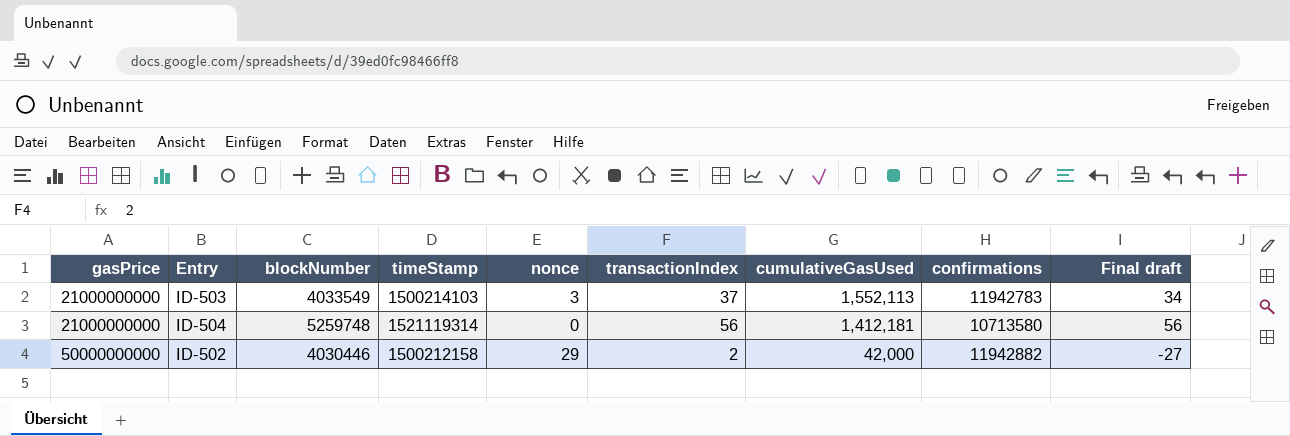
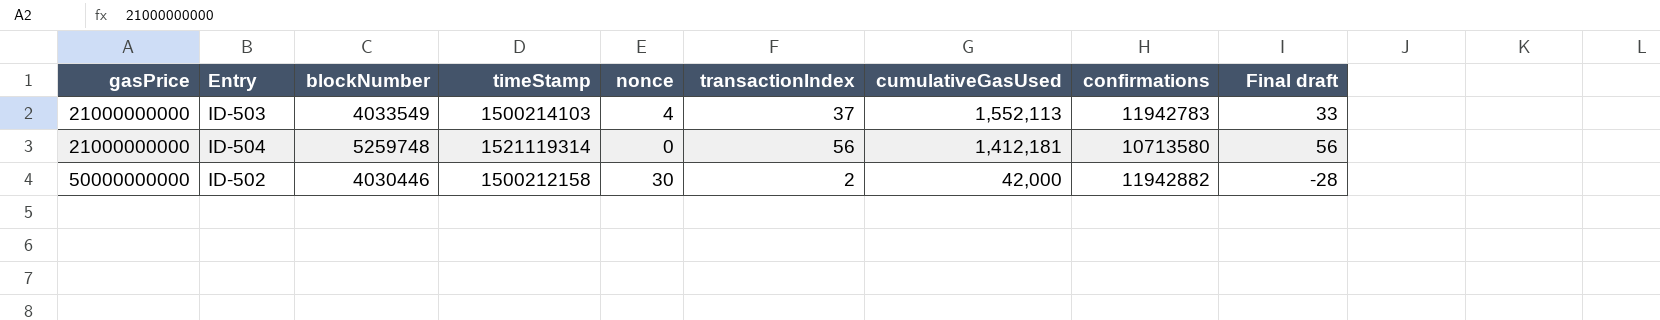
ID-503 | nonce: 3 -> 4
ID-503 | Final draft: 34 -> 33
ID-502 | nonce: 29 -> 30
ID-502 | Final draft: -27 -> -28

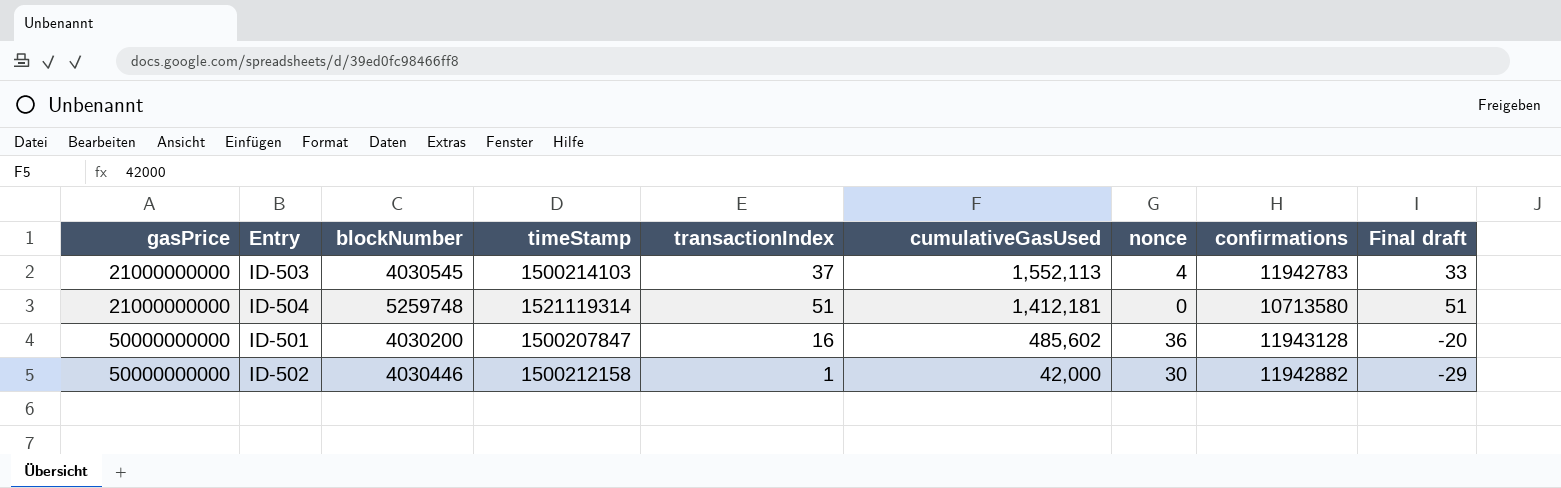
column nonce | position: 5 -> 7
ID-503 | blockNumber: 4033549 -> 4030545
ID-504 | transactionIndex: 56 -> 51
ID-504 | Final draft: 56 -> 51
row ID-501: none -> 50000000000 | 4030200 | 1500207847 | 16 | 485,602 | 36 | 11943128 | -20
ID-502 | transactionIndex: 2 -> 1
ID-502 | Final draft: -28 -> -29

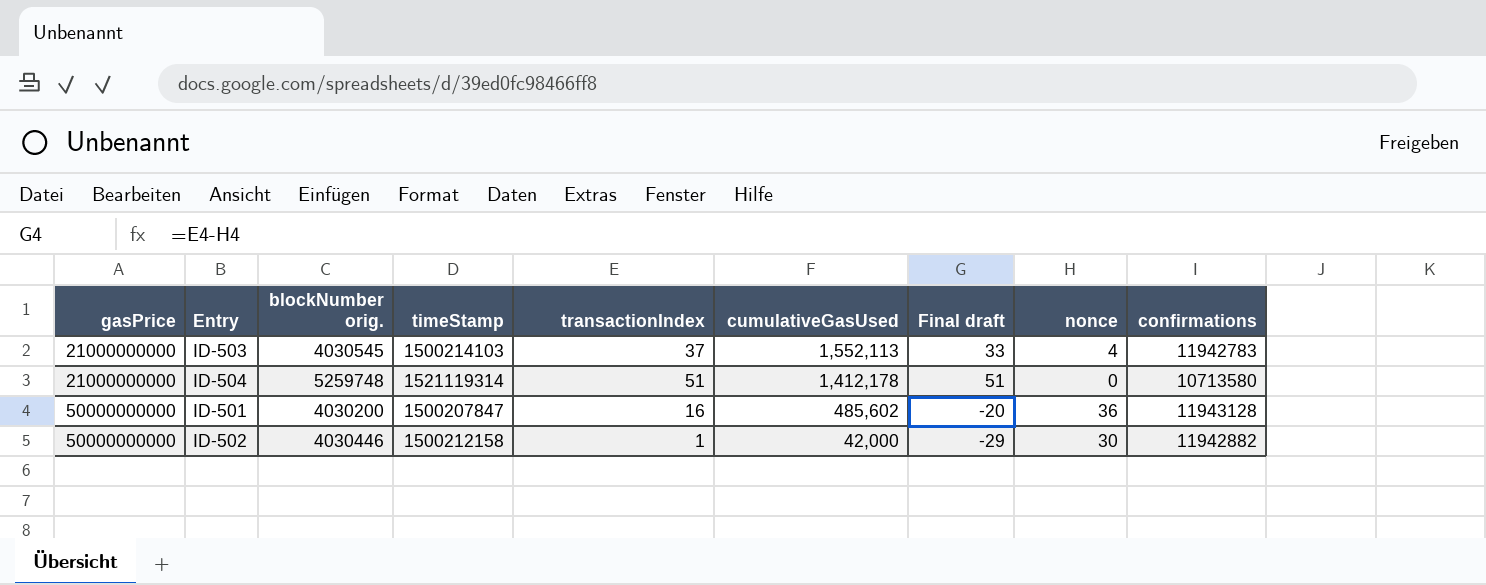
column name: blockNumber -> blockNumber orig.
column Final draft | position: 9 -> 7
ID-504 | cumulativeGasUsed: 1,412,181 -> 1,412,178

